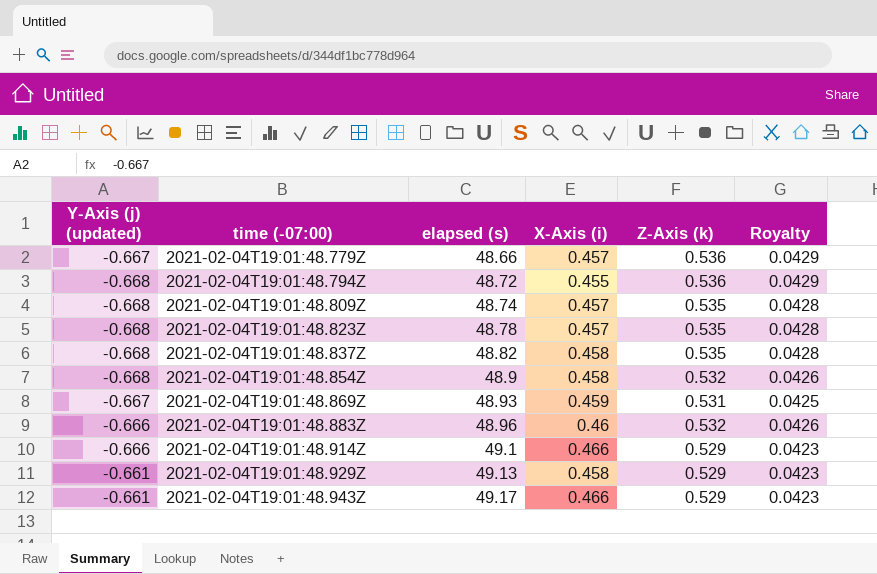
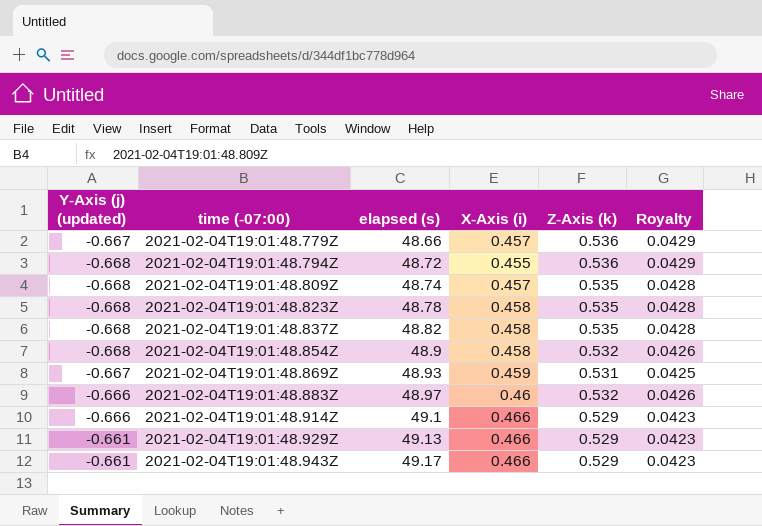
2021-02-04T19:01:48.823Z | X-Axis (i): 0.457 -> 0.458
2021-02-04T19:01:48.883Z | elapsed (s): 48.96 -> 48.97
2021-02-04T19:01:48.929Z | X-Axis (i): 0.458 -> 0.466

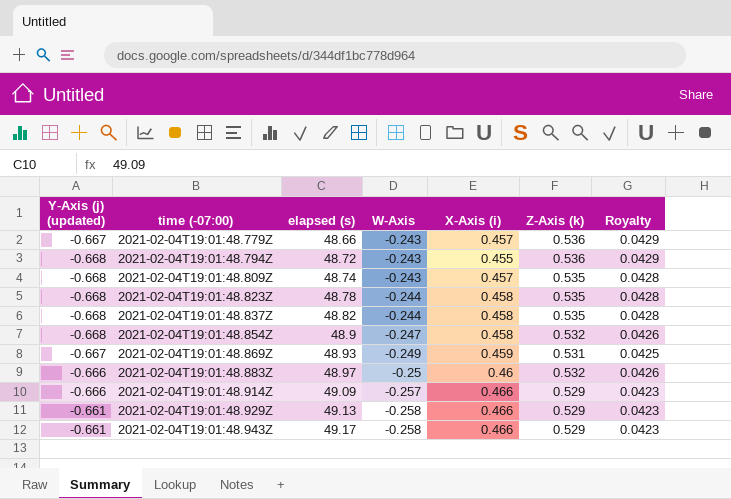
column W-Axis | position: none -> 4
2021-02-04T19:01:48.914Z | elapsed (s): 49.1 -> 49.09

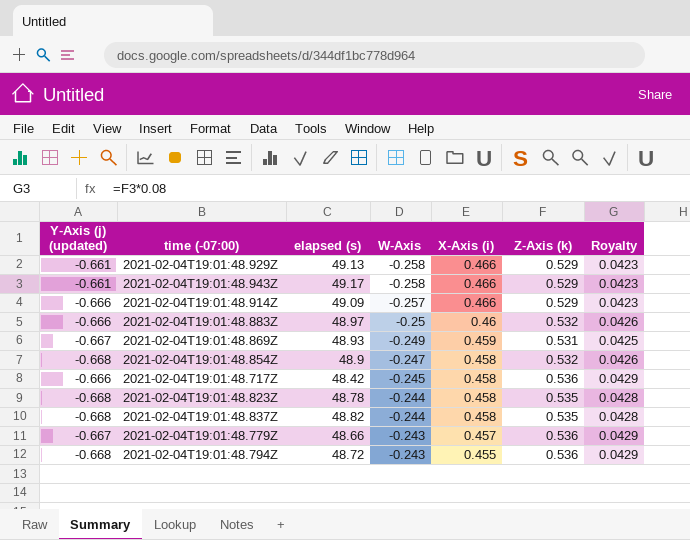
row order: time (-07:00) ascending -> W-Axis ascending
row 2021-02-04T19:01:48.809Z: -0.668 | 48.74 | -0.243 | 0.457 | 0.535 | 0.0428 -> none
row 2021-02-04T19:01:48.717Z: none -> -0.666 | 48.42 | -0.245 | 0.458 | 0.536 | 0.0429

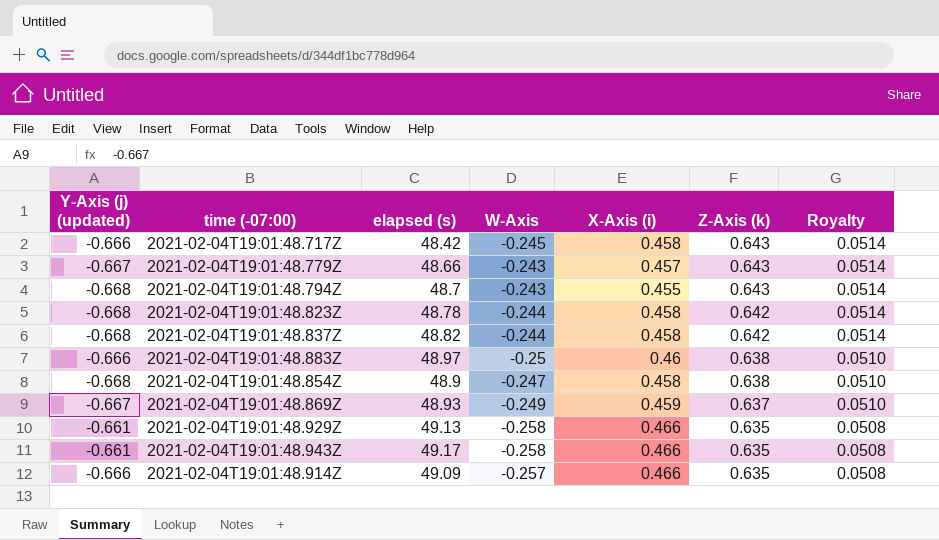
row order: W-Axis ascending -> Z-Axis (k) descending
2021-02-04T19:01:48.717Z | Z-Axis (k): 0.536 -> 0.643
2021-02-04T19:01:48.717Z | Royalty: 0.0429 -> 0.0514
2021-02-04T19:01:48.779Z | Z-Axis (k): 0.536 -> 0.643
2021-02-04T19:01:48.779Z | Royalty: 0.0429 -> 0.0514
2021-02-04T19:01:48.794Z | elapsed (s): 48.72 -> 48.7
2021-02-04T19:01:48.794Z | Z-Axis (k): 0.536 -> 0.643
2021-02-04T19:01:48.794Z | Royalty: 0.0429 -> 0.0514
2021-02-04T19:01:48.823Z | Z-Axis (k): 0.535 -> 0.642
2021-02-04T19:01:48.823Z | Royalty: 0.0428 -> 0.0514
2021-02-04T19:01:48.837Z | Z-Axis (k): 0.535 -> 0.642
2021-02-04T19:01:48.837Z | Royalty: 0.0428 -> 0.0514
2021-02-04T19:01:48.883Z | Z-Axis (k): 0.532 -> 0.638
2021-02-04T19:01:48.883Z | Royalty: 0.0426 -> 0.0510
2021-02-04T19:01:48.854Z | Z-Axis (k): 0.532 -> 0.638
2021-02-04T19:01:48.854Z | Royalty: 0.0426 -> 0.0510
2021-02-04T19:01:48.869Z | Z-Axis (k): 0.531 -> 0.637
2021-02-04T19:01:48.869Z | Royalty: 0.0425 -> 0.0510
2021-02-04T19:01:48.929Z | Z-Axis (k): 0.529 -> 0.635
2021-02-04T19:01:48.929Z | Royalty: 0.0423 -> 0.0508
2021-02-04T19:01:48.943Z | Z-Axis (k): 0.529 -> 0.635
2021-02-04T19:01:48.943Z | Royalty: 0.0423 -> 0.0508
2021-02-04T19:01:48.914Z | Z-Axis (k): 0.529 -> 0.635
2021-02-04T19:01:48.914Z | Royalty: 0.0423 -> 0.0508

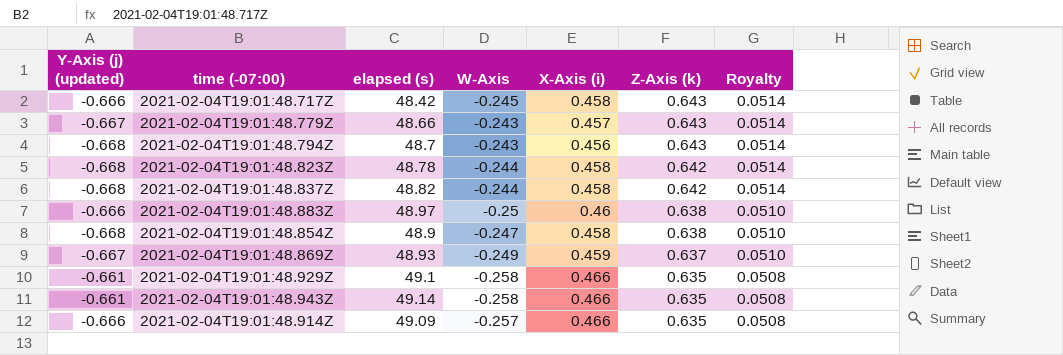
2021-02-04T19:01:48.794Z | X-Axis (i): 0.455 -> 0.456
2021-02-04T19:01:48.929Z | elapsed (s): 49.13 -> 49.1
2021-02-04T19:01:48.943Z | elapsed (s): 49.17 -> 49.14

